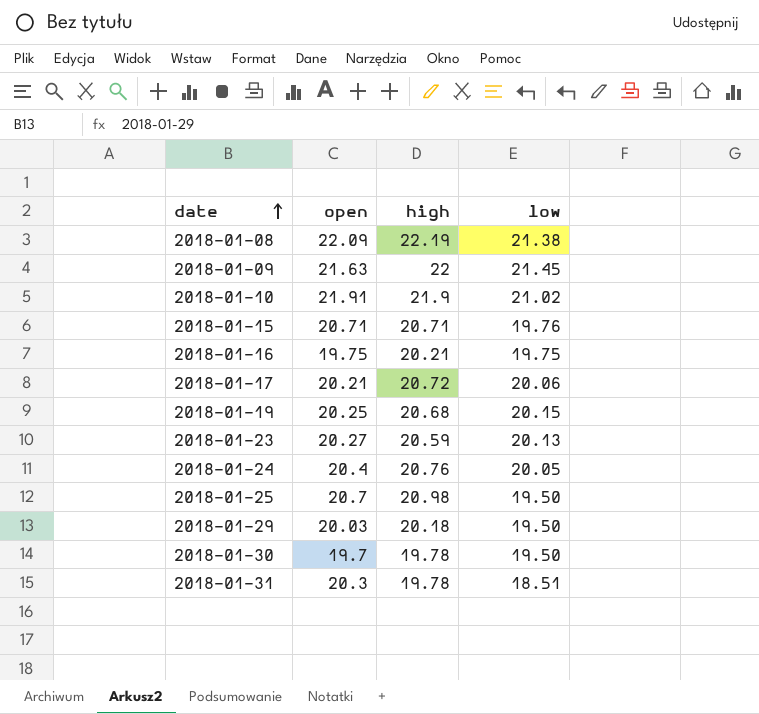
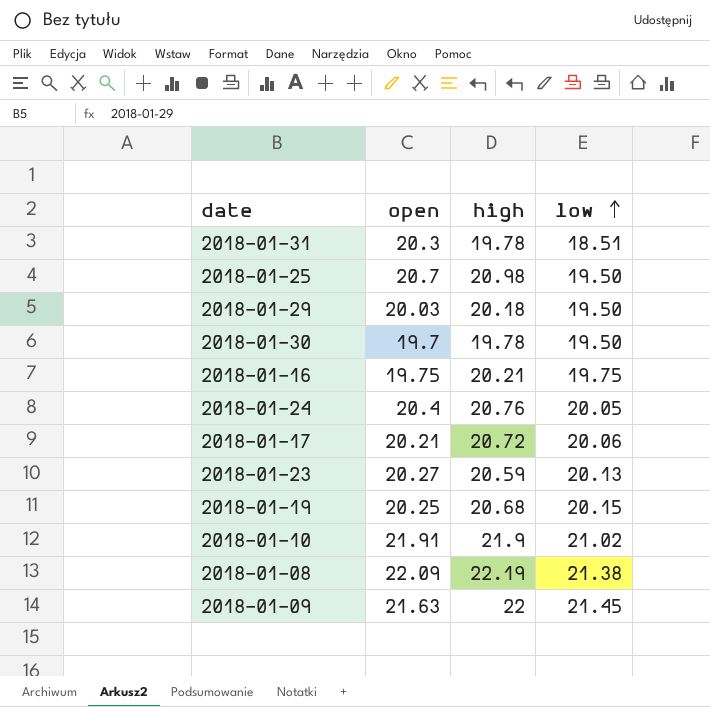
row order: date ascending -> low ascending
row 2018-01-15: 20.71 | 20.71 | 19.76 -> none

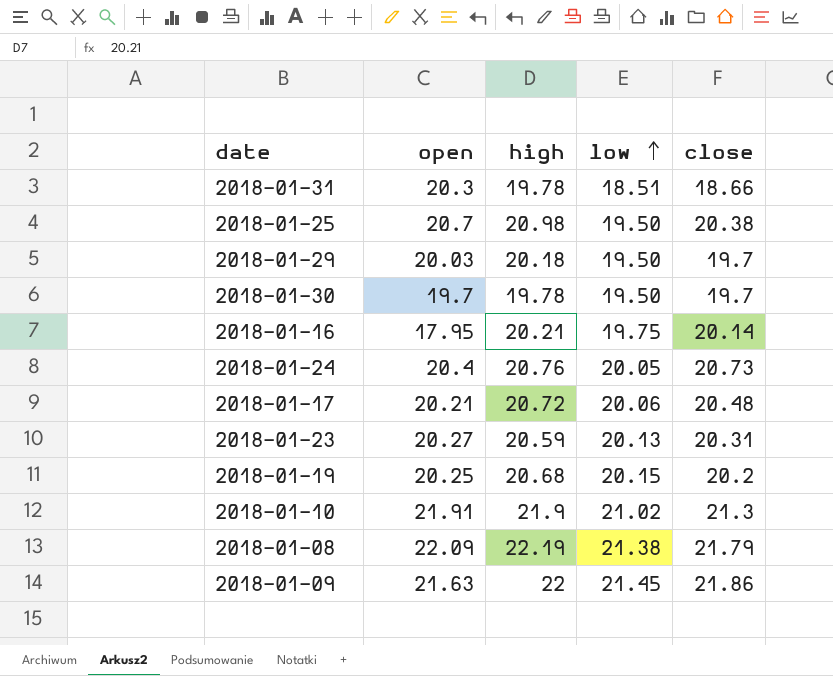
column close | position: none -> 5
2018-01-16 | open: 19.75 -> 17.95

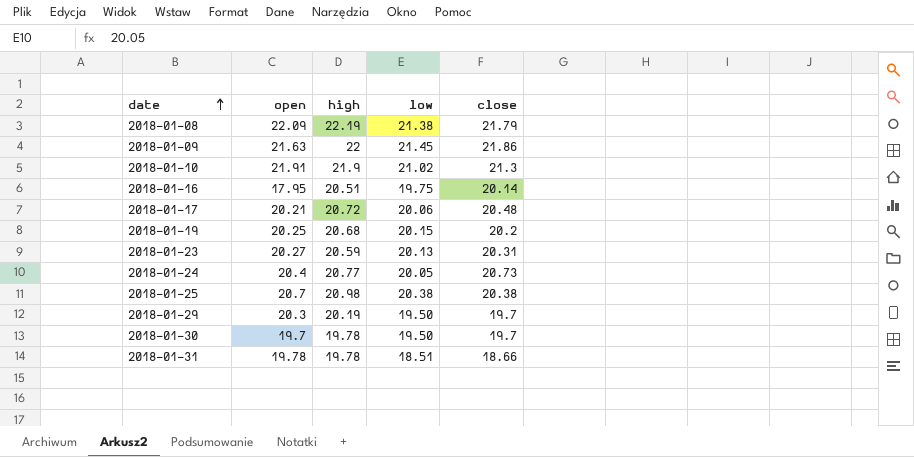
row order: low ascending -> date ascending
2018-01-16 | high: 20.21 -> 20.51
2018-01-24 | high: 20.76 -> 20.77
2018-01-25 | low: 19.50 -> 20.38
2018-01-29 | open: 20.03 -> 20.3
2018-01-29 | high: 20.18 -> 20.19
2018-01-31 | open: 20.3 -> 19.78

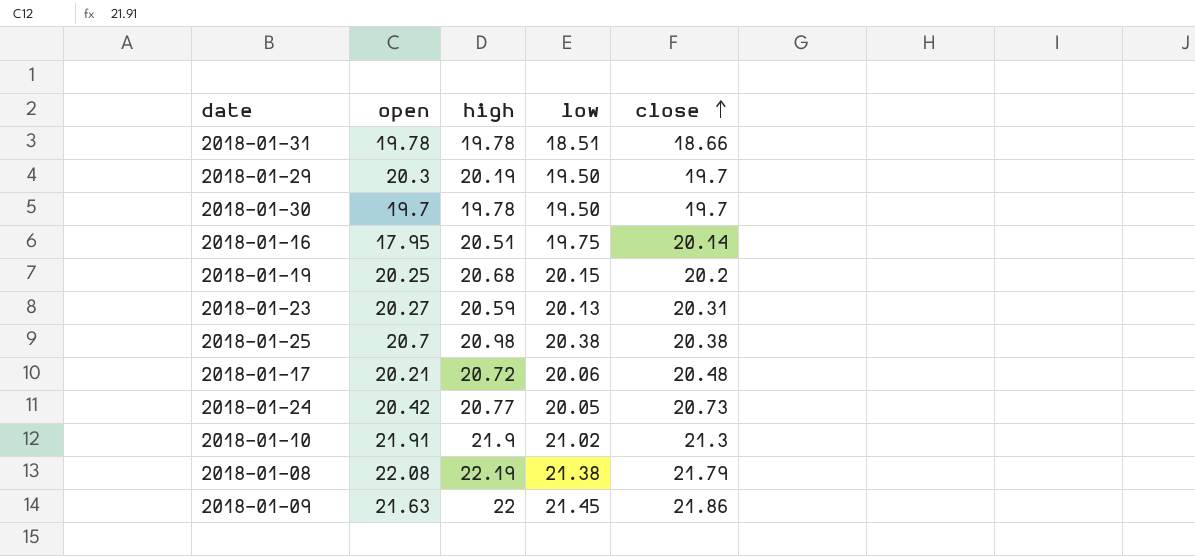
row order: date ascending -> close ascending
2018-01-24 | open: 20.4 -> 20.42
2018-01-08 | open: 22.09 -> 22.08

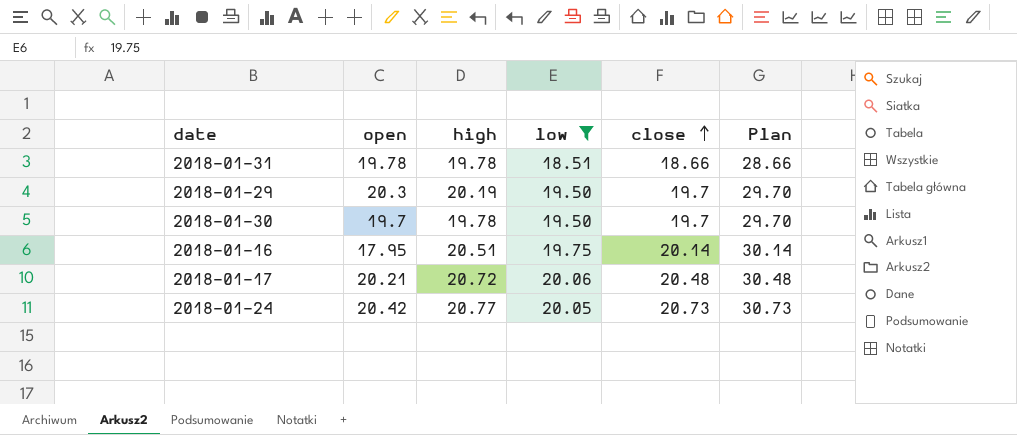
filter: none -> low <= 20.06
column Plan | formula: none -> [close] + 10

